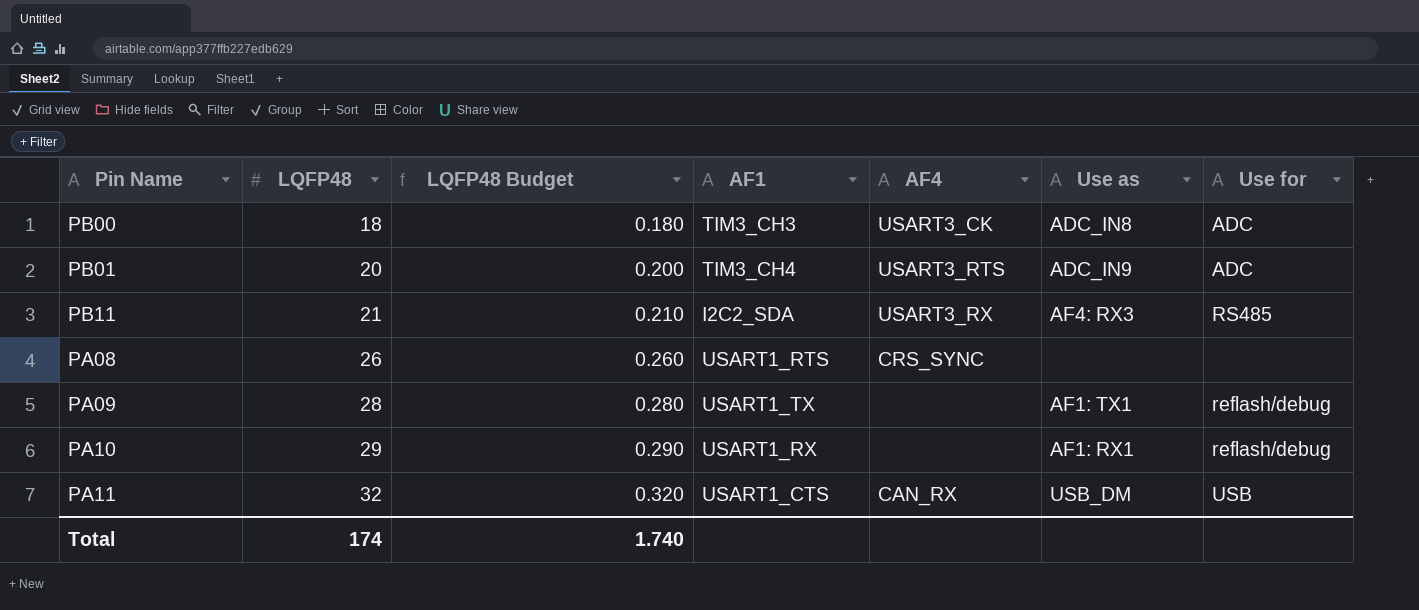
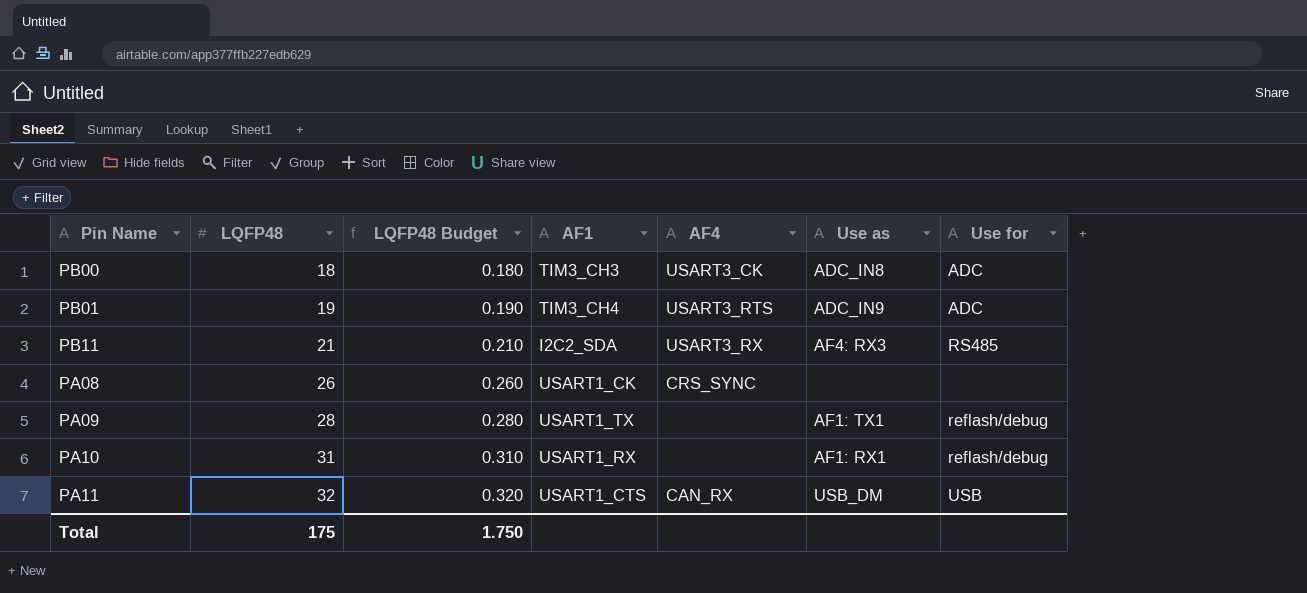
PB01 | LQFP48: 20 -> 19
PB01 | LQFP48 Budget: 0.200 -> 0.190
PA08 | AF1: USART1_RTS -> USART1_CK
PA10 | LQFP48: 29 -> 31
PA10 | LQFP48 Budget: 0.290 -> 0.310
Total | LQFP48: 174 -> 175
Total | LQFP48 Budget: 1.740 -> 1.750

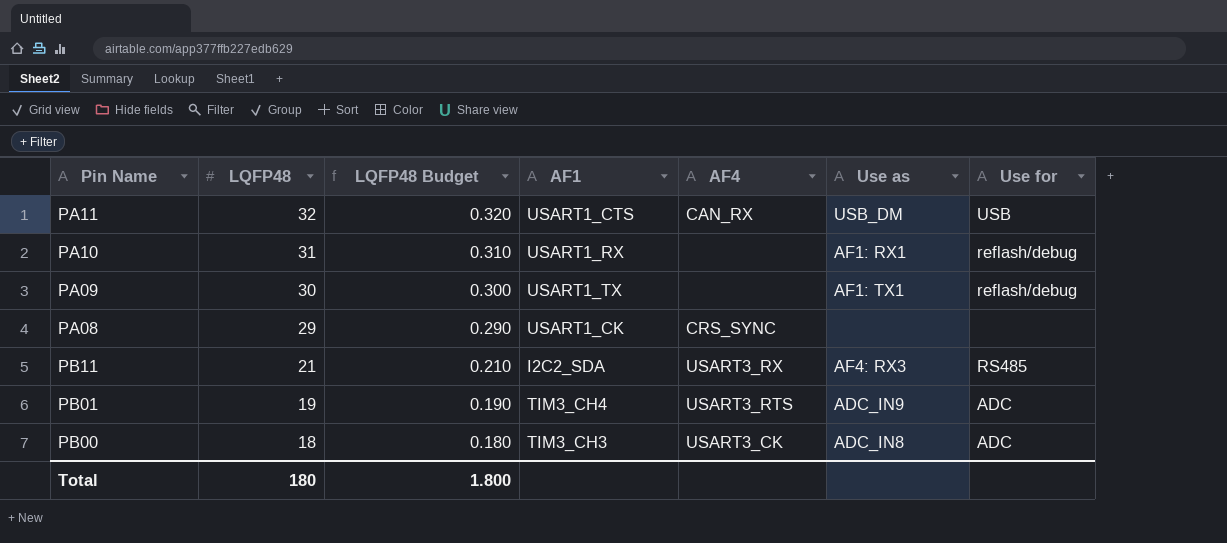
row order: LQFP48 ascending -> LQFP48 descending
PA09 | LQFP48: 28 -> 30
PA09 | LQFP48 Budget: 0.280 -> 0.300
PA08 | LQFP48: 26 -> 29
PA08 | LQFP48 Budget: 0.260 -> 0.290
Total | LQFP48: 175 -> 180
Total | LQFP48 Budget: 1.750 -> 1.800

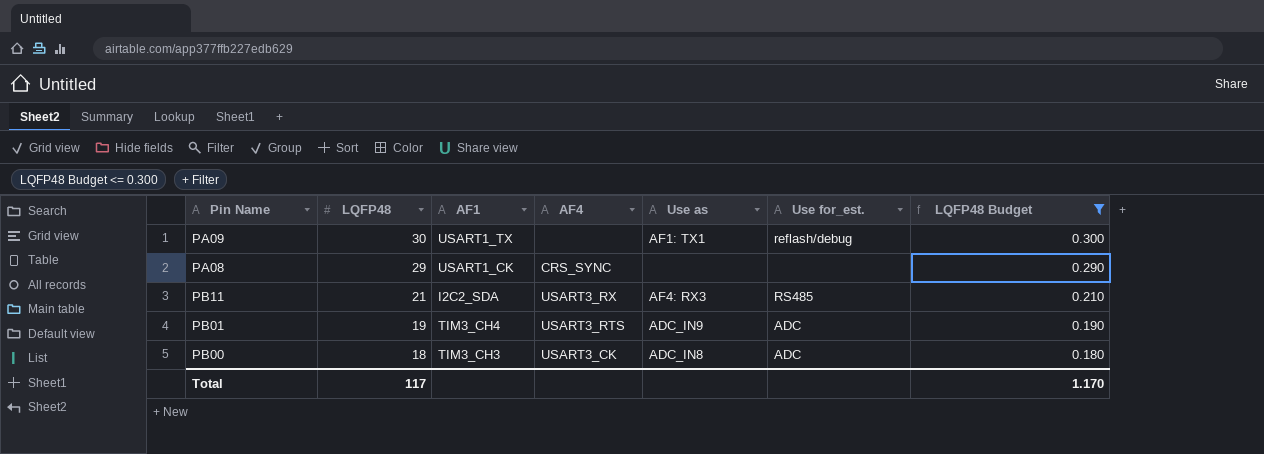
filter: none -> LQFP48 Budget <= 0.300
column name: Use for -> Use for_est.
column LQFP48 Budget | position: 3 -> 7
Total | LQFP48: 180 -> 117
Total | LQFP48 Budget: 1.800 -> 1.170

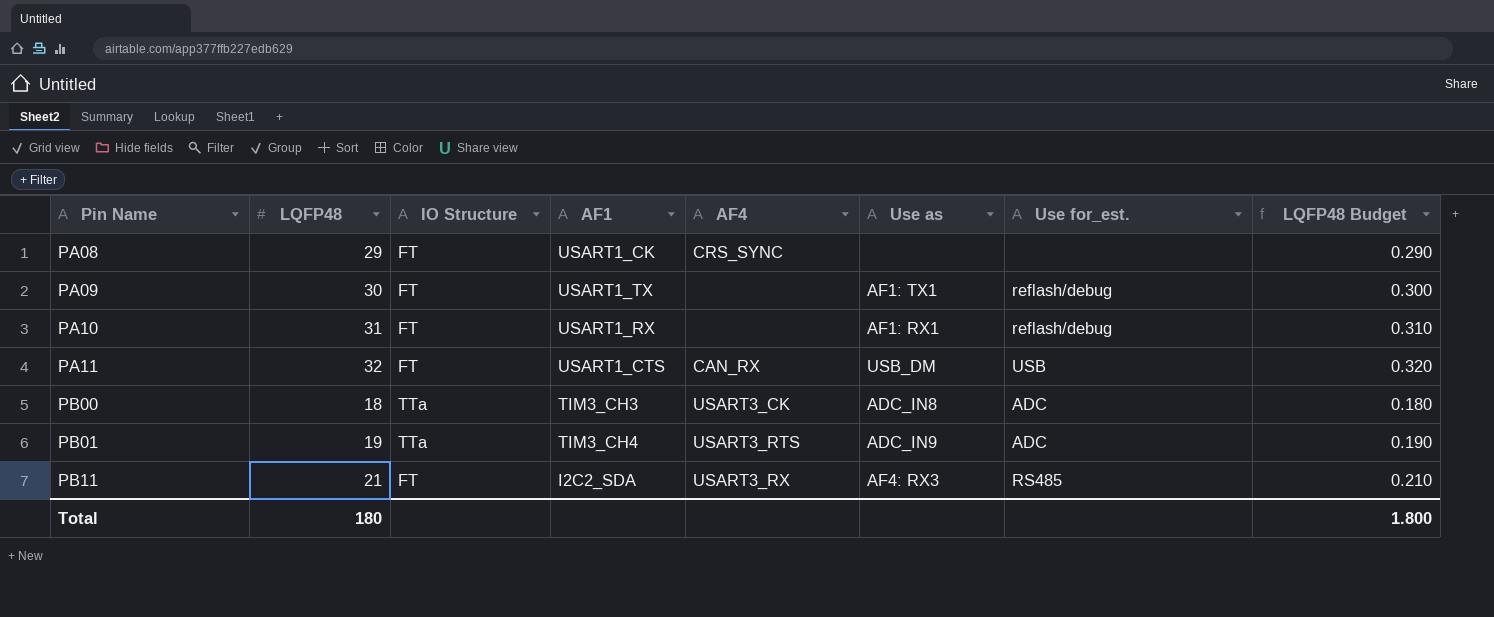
filter: LQFP48 Budget <= 0.300 -> none
row order: LQFP48 descending -> Pin Name ascending
column IO Structure | position: none -> 3
Total | LQFP48: 117 -> 180
Total | LQFP48 Budget: 1.170 -> 1.800

